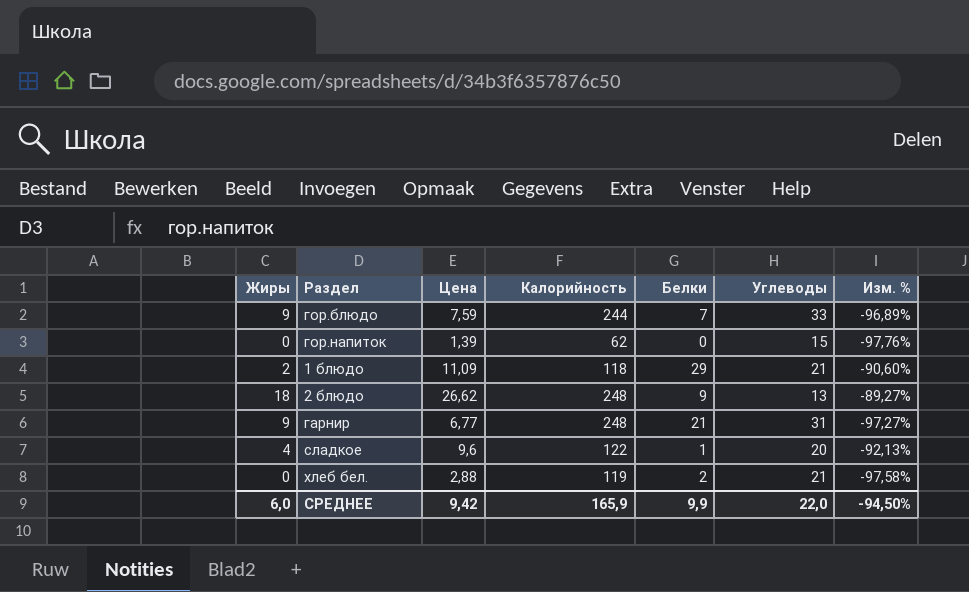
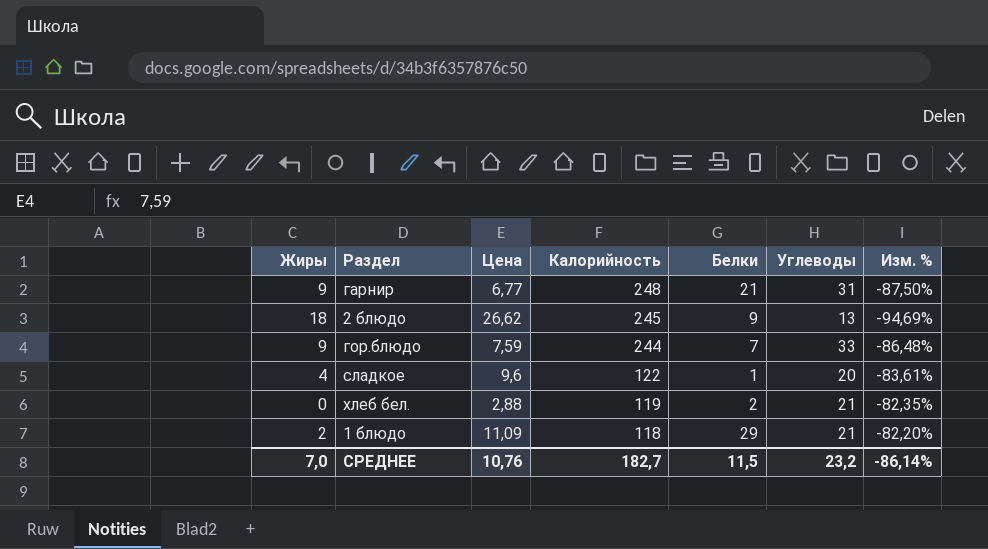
row order: none -> Калорийность descending
column Изм. % | formula: ([Цена] - [Калорийность]) / [Калорийность] -> ([Углеводы] - [Калорийность]) / [Калорийность]
row гор.напиток: 0 | 1,39 | 62 | 0 | 15 | -97,76% -> none
2 блюдо | Калорийность: 248 -> 245
СРЕДНЕЕ | Жиры: 6,0 -> 7,0
СРЕДНЕЕ | Цена: 9,42 -> 10,76
СРЕДНЕЕ | Калорийность: 165,9 -> 182,7
СРЕДНЕЕ | Белки: 9,9 -> 11,5
СРЕДНЕЕ | Углеводы: 22,0 -> 23,2
СРЕДНЕЕ | Изм. %: -94,50% -> -86,14%

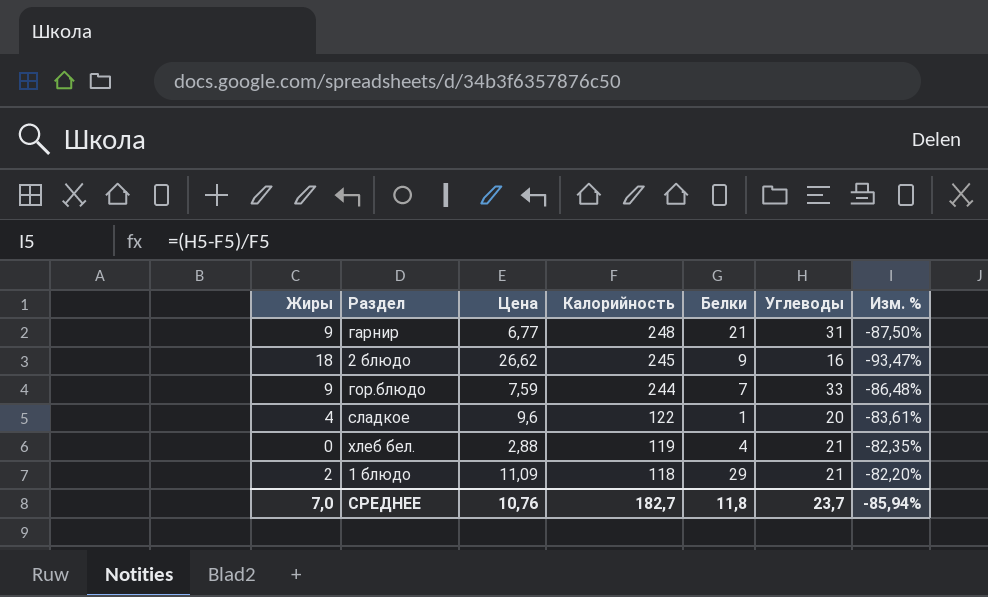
2 блюдо | Углеводы: 13 -> 16
2 блюдо | Изм. %: -94,69% -> -93,47%
хлеб бел. | Белки: 2 -> 4
СРЕДНЕЕ | Белки: 11,5 -> 11,8
СРЕДНЕЕ | Углеводы: 23,2 -> 23,7
СРЕДНЕЕ | Изм. %: -86,14% -> -85,94%

